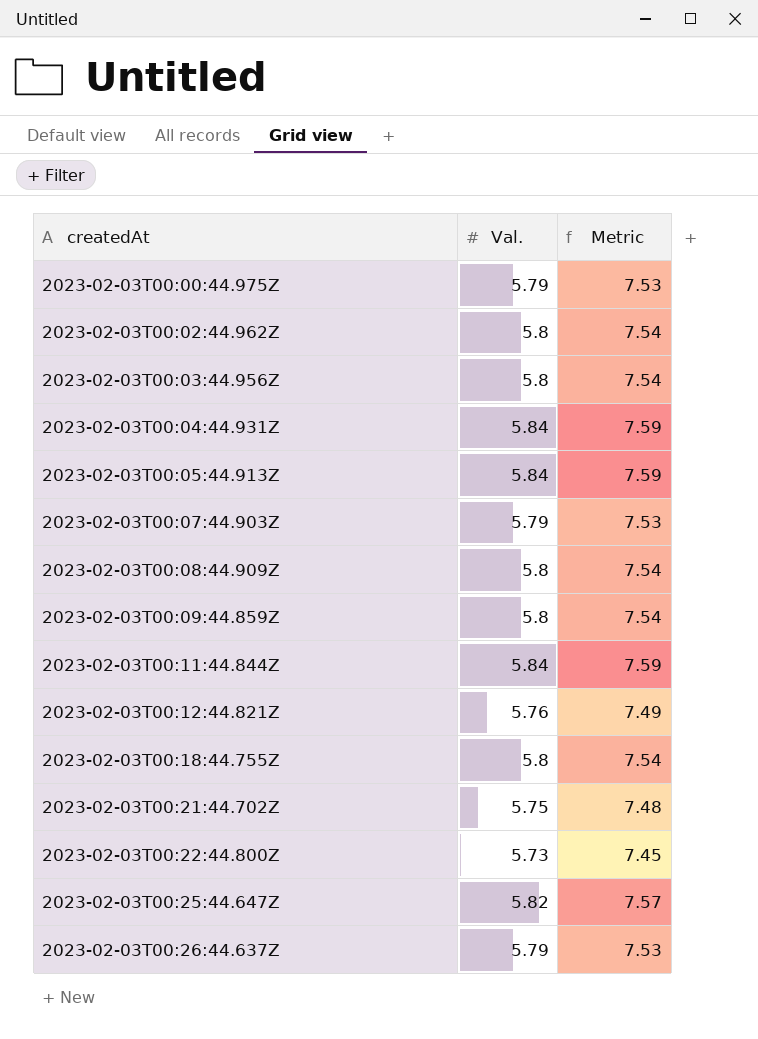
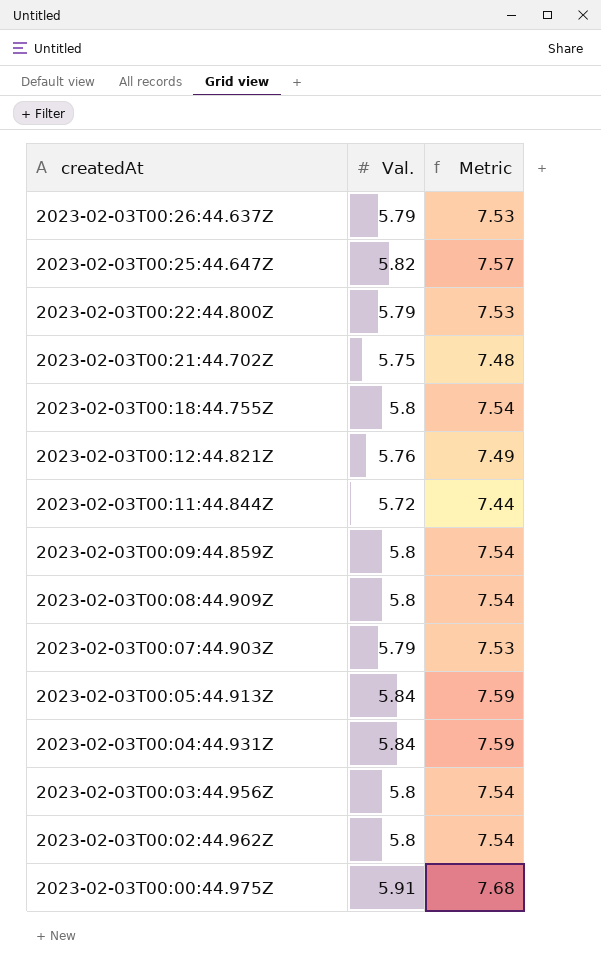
row order: createdAt ascending -> createdAt descending
2023-02-03T00:22:44.800Z | Val.: 5.73 -> 5.79
2023-02-03T00:22:44.800Z | Metric: 7.45 -> 7.53
2023-02-03T00:11:44.844Z | Val.: 5.84 -> 5.72
2023-02-03T00:11:44.844Z | Metric: 7.59 -> 7.44
2023-02-03T00:00:44.975Z | Val.: 5.79 -> 5.91
2023-02-03T00:00:44.975Z | Metric: 7.53 -> 7.68

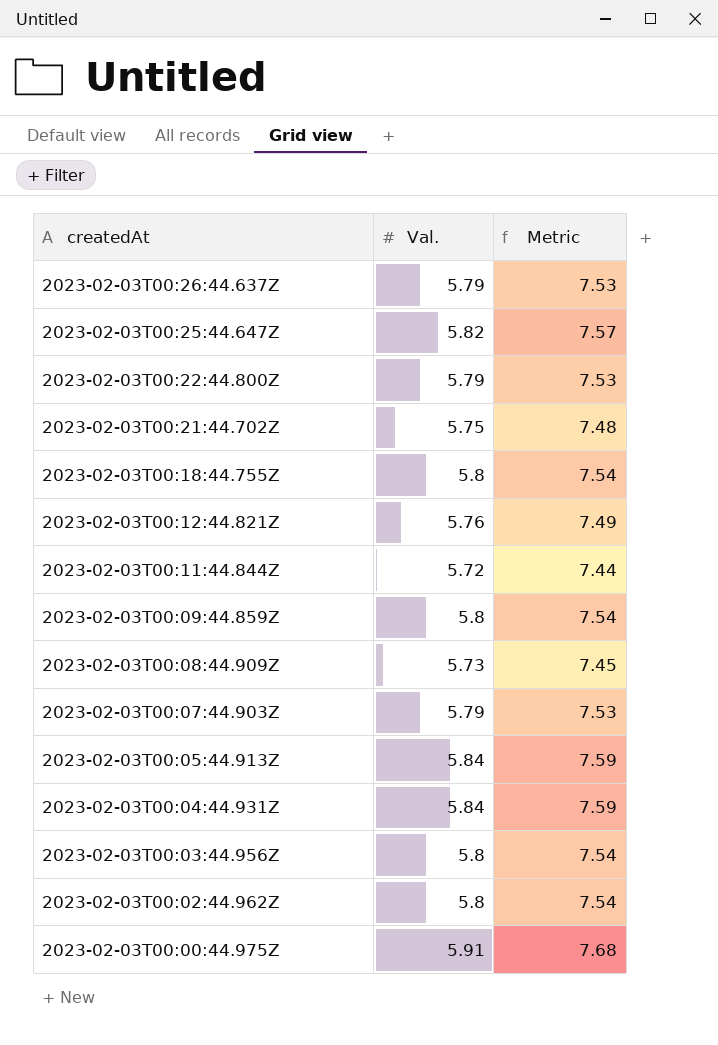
2023-02-03T00:08:44.909Z | Val.: 5.8 -> 5.73
2023-02-03T00:08:44.909Z | Metric: 7.54 -> 7.45

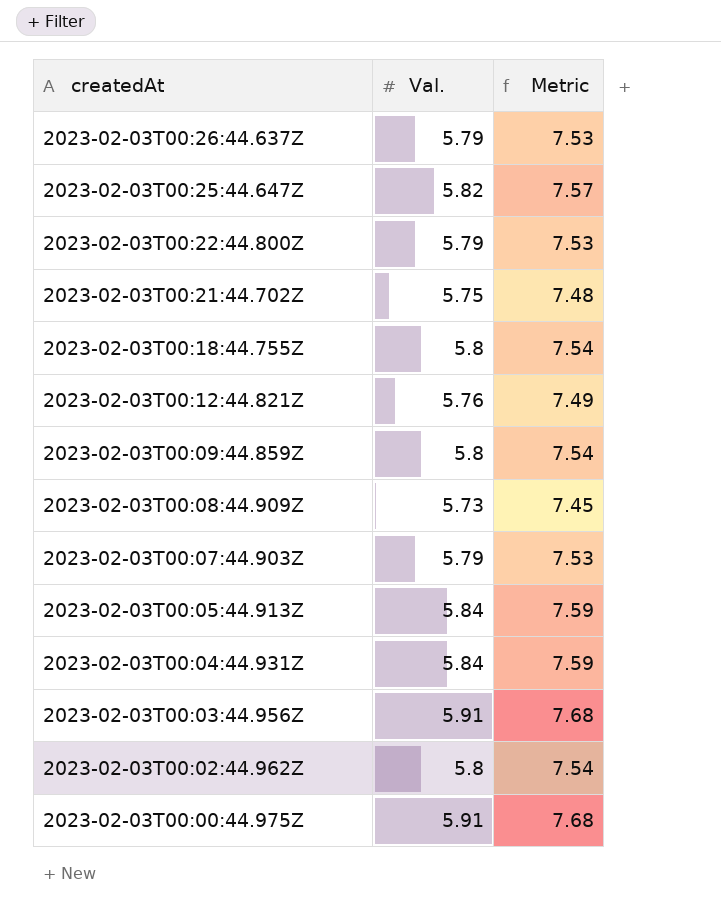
row 2023-02-03T00:11:44.844Z: 5.72 | 7.44 -> none
2023-02-03T00:03:44.956Z | Val.: 5.8 -> 5.91
2023-02-03T00:03:44.956Z | Metric: 7.54 -> 7.68

